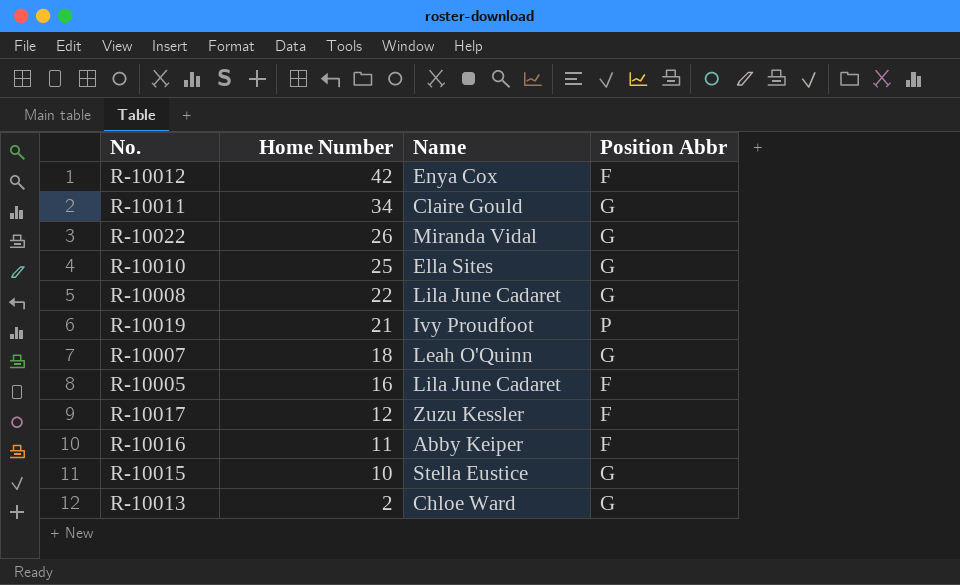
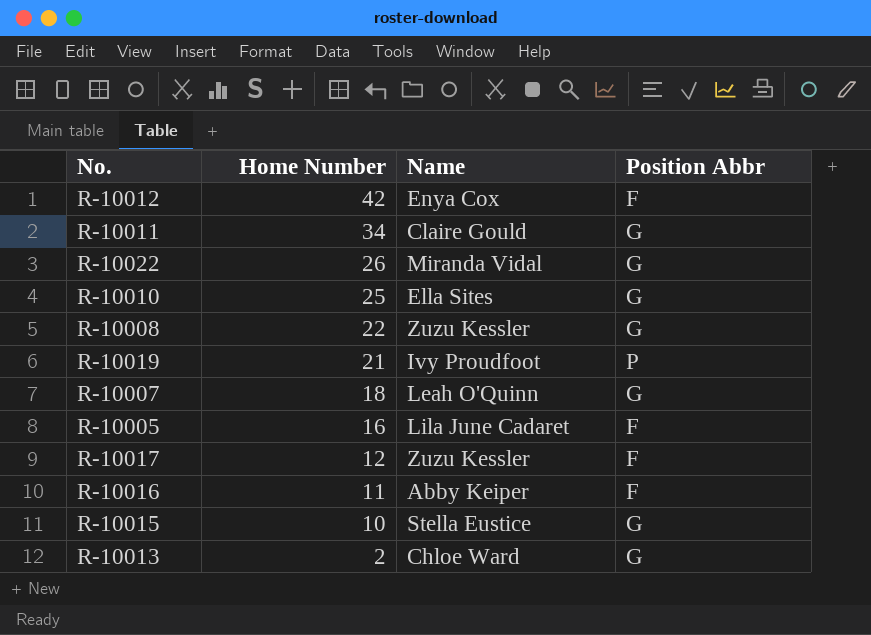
R-10008 | Name: Lila June Cadaret -> Zuzu Kessler

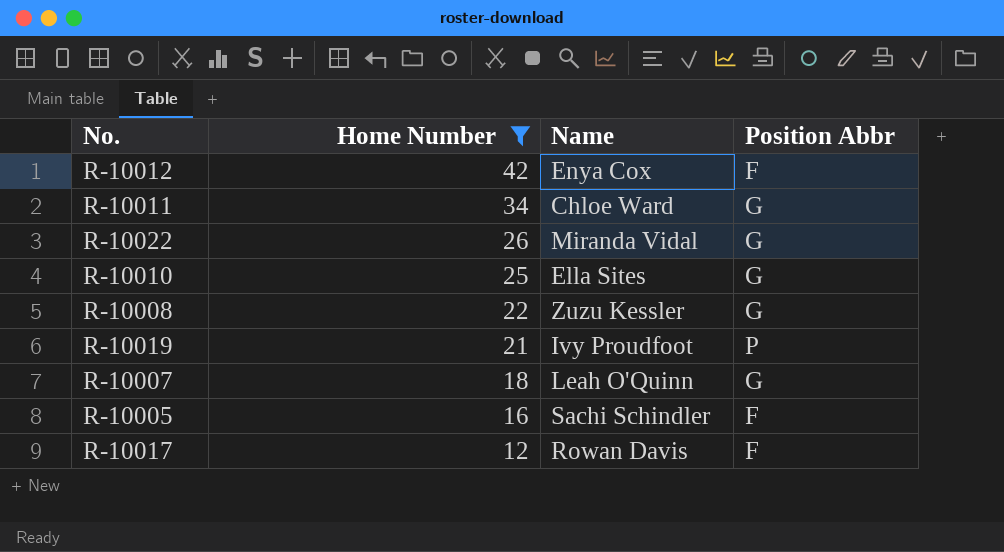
filter: none -> Home Number >= 12
R-10011 | Name: Claire Gould -> Chloe Ward
R-10005 | Name: Lila June Cadaret -> Sachi Schindler
R-10017 | Name: Zuzu Kessler -> Rowan Davis

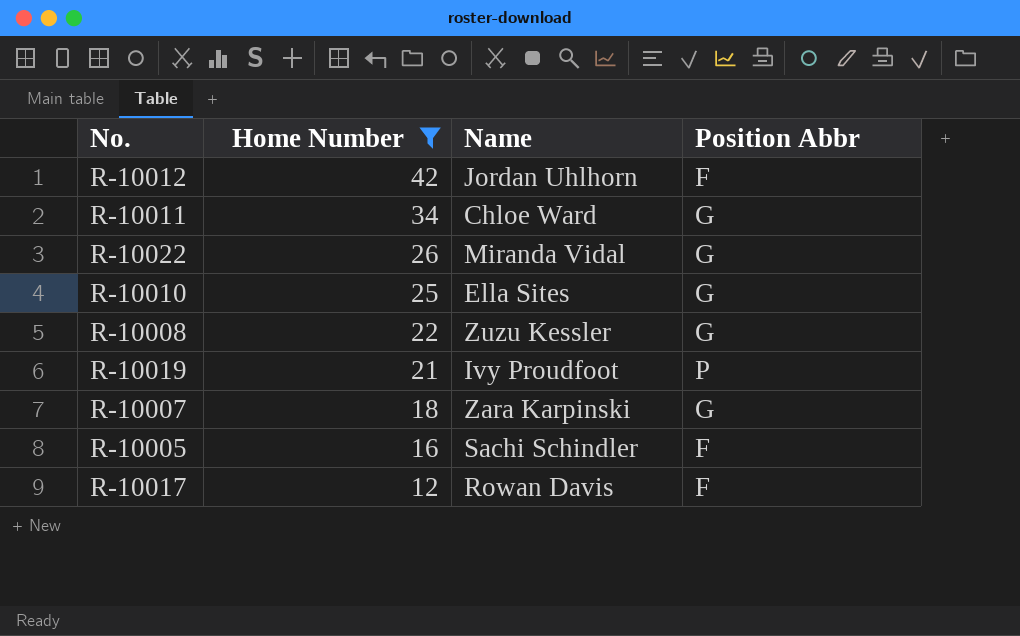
R-10012 | Name: Enya Cox -> Jordan Uhlhorn
R-10007 | Name: Leah O'Quinn -> Zara Karpinski

